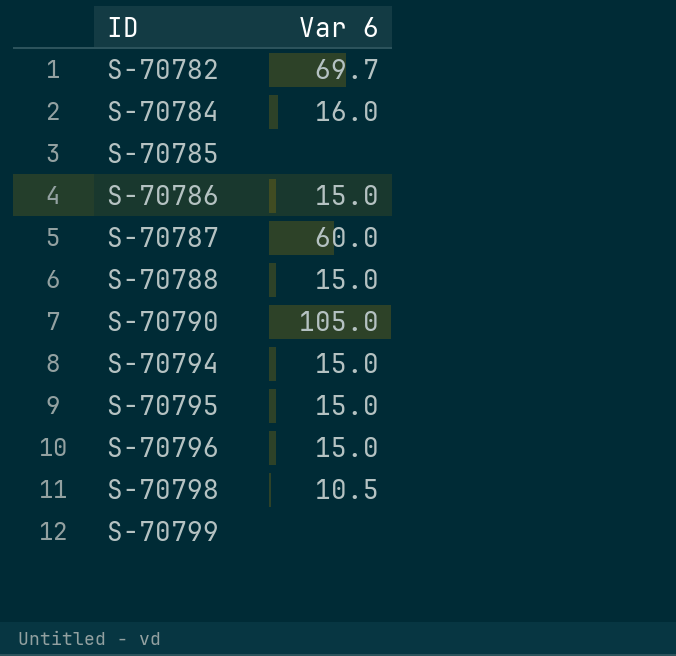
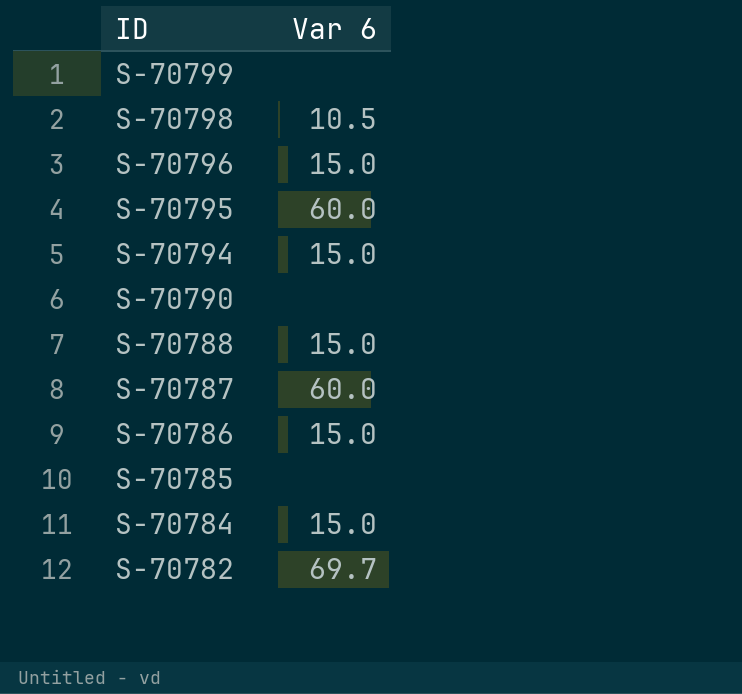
row order: ID ascending -> ID descending
S-70795 | Var 6: 15.0 -> 60.0
S-70790 | Var 6: 105.0 -> none
S-70784 | Var 6: 16.0 -> 15.0

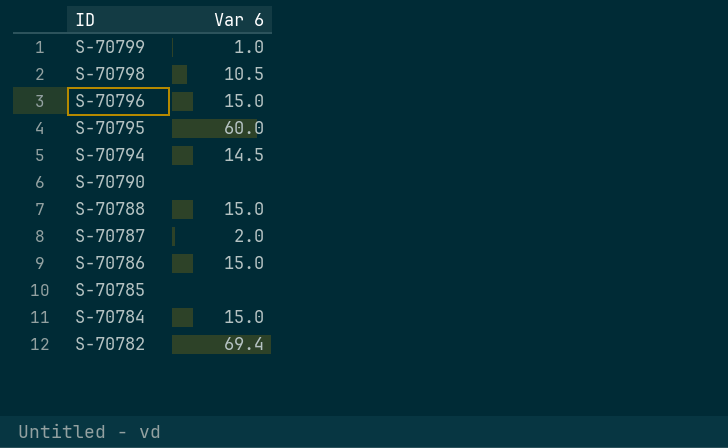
S-70799 | Var 6: none -> 1.0
S-70794 | Var 6: 15.0 -> 14.5
S-70787 | Var 6: 60.0 -> 2.0
S-70782 | Var 6: 69.7 -> 69.4

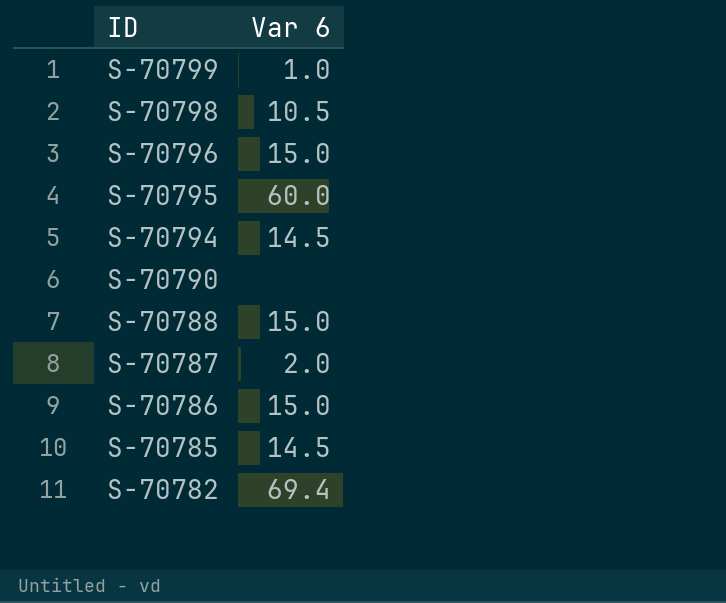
row S-70784: 15.0 -> none
S-70785 | Var 6: none -> 14.5

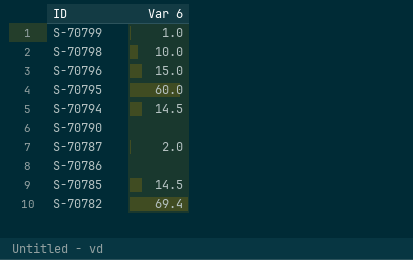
row S-70788: 15.0 -> none
S-70798 | Var 6: 10.5 -> 10.0
S-70786 | Var 6: 15.0 -> none

